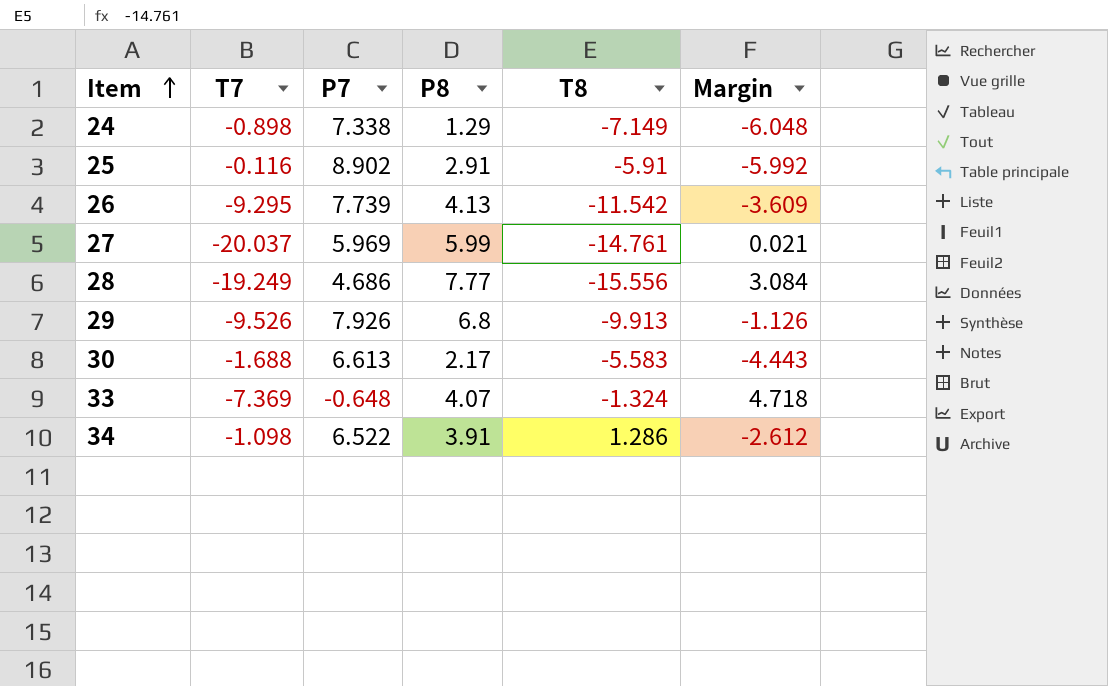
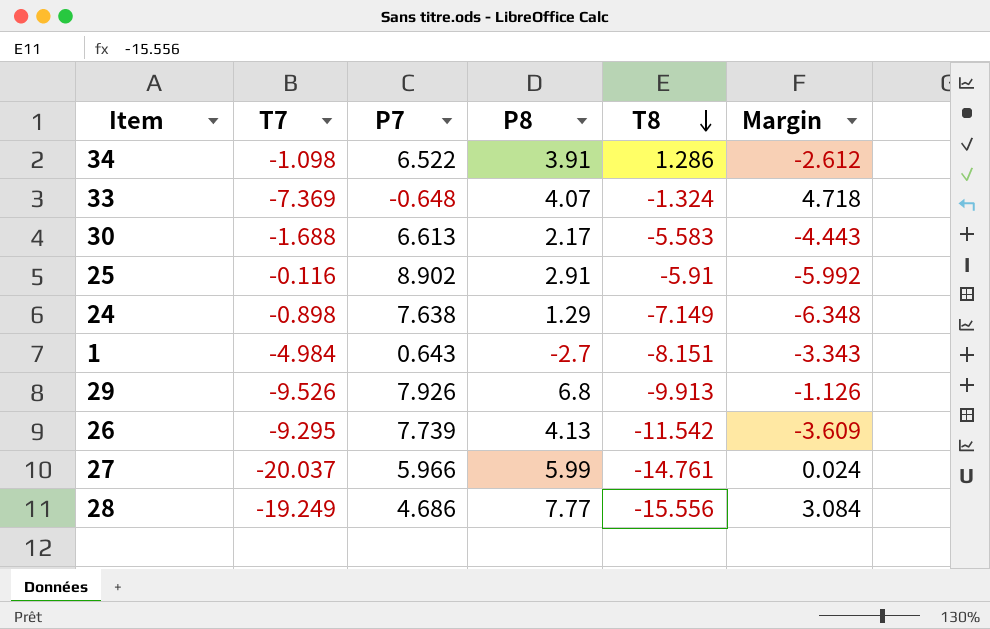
row order: Item ascending -> T8 descending
24 | P7: 7.338 -> 7.638
24 | Margin: -6.048 -> -6.348
row 1: none -> -4.984 | 0.643 | -2.7 | -8.151 | -3.343
27 | P7: 5.969 -> 5.966
27 | Margin: 0.021 -> 0.024

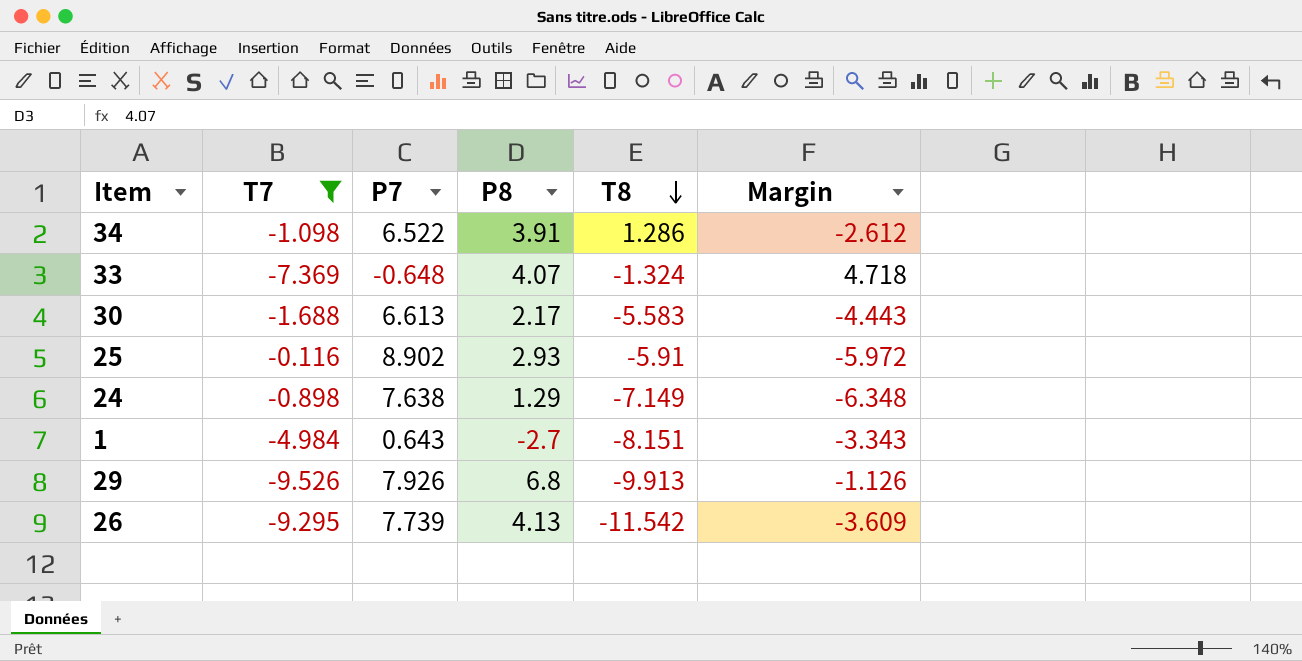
filter: none -> T7 >= -9.526
25 | P8: 2.91 -> 2.93
25 | Margin: -5.992 -> -5.972

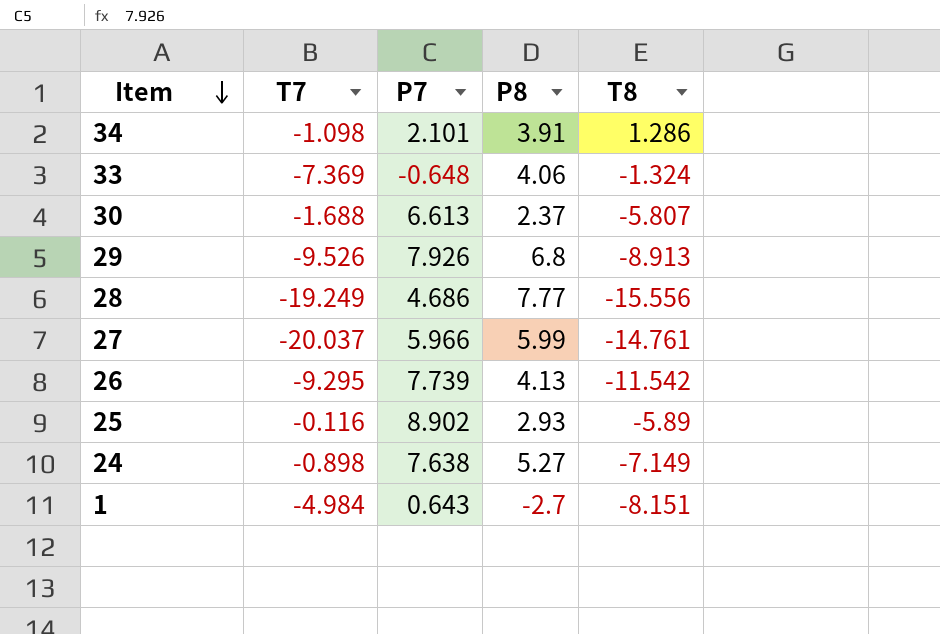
filter: T7 >= -9.526 -> none
row order: T8 descending -> Item descending
column Margin | formula: [P8] - [P7] -> none
34 | P7: 6.522 -> 2.101
33 | P8: 4.07 -> 4.06
30 | P8: 2.17 -> 2.37
30 | T8: -5.583 -> -5.807
29 | T8: -9.913 -> -8.913
25 | T8: -5.91 -> -5.89
24 | P8: 1.29 -> 5.27

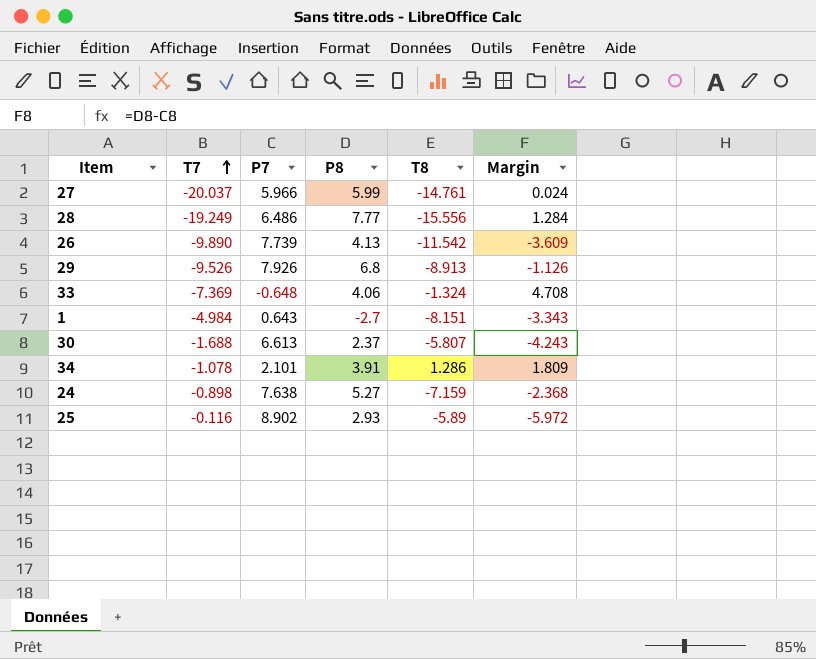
row order: Item descending -> T7 ascending
column Margin | formula: none -> [P8] - [P7]
28 | P7: 4.686 -> 6.486
26 | T7: -9.295 -> -9.890
34 | T7: -1.098 -> -1.078
24 | T8: -7.149 -> -7.159

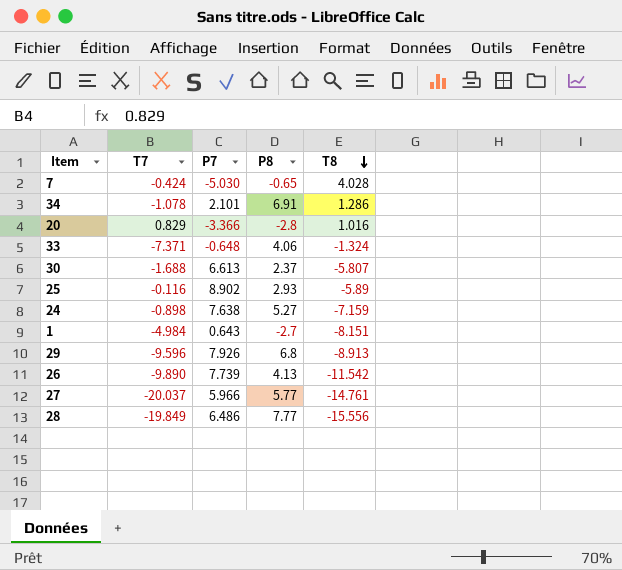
row order: T7 ascending -> T8 descending
column Margin | formula: [P8] - [P7] -> none
row 7: none -> -0.424 | -5.030 | -0.65 | 4.028
34 | P8: 3.91 -> 6.91
row 20: none -> 0.829 | -3.366 | -2.8 | 1.016
33 | T7: -7.369 -> -7.371
29 | T7: -9.526 -> -9.596
27 | P8: 5.99 -> 5.77
28 | T7: -19.249 -> -19.849

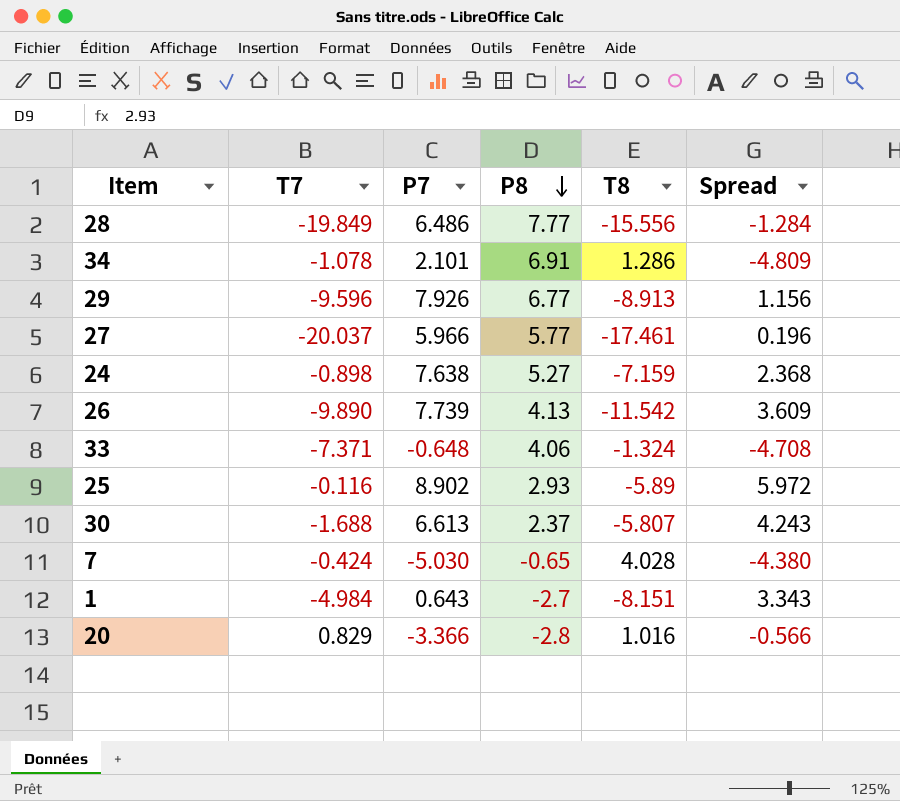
row order: T8 descending -> P8 descending
column Spread | formula: none -> [P7] - [P8]
29 | P8: 6.8 -> 6.77
27 | T8: -14.761 -> -17.461

